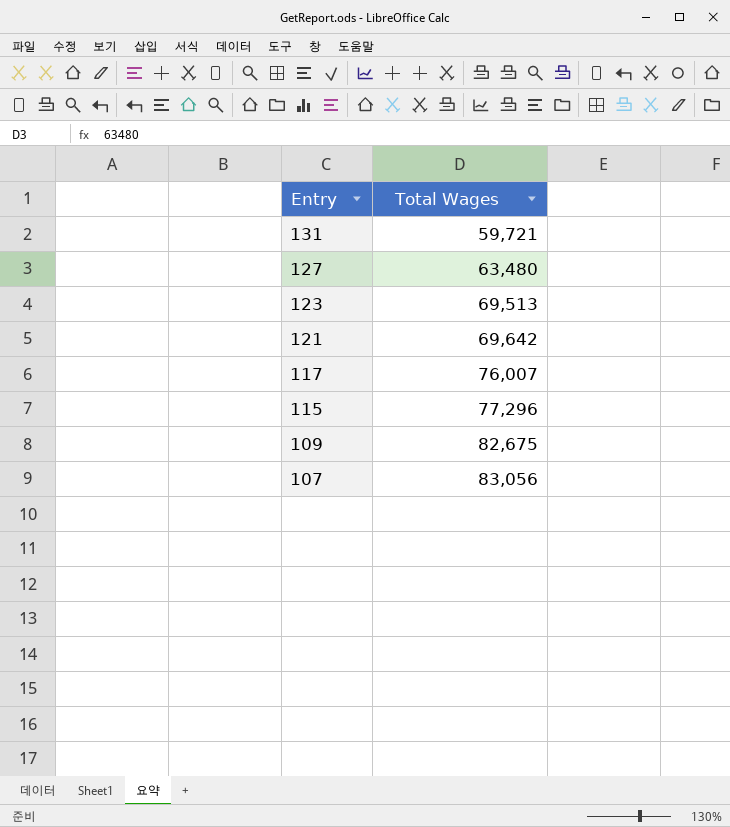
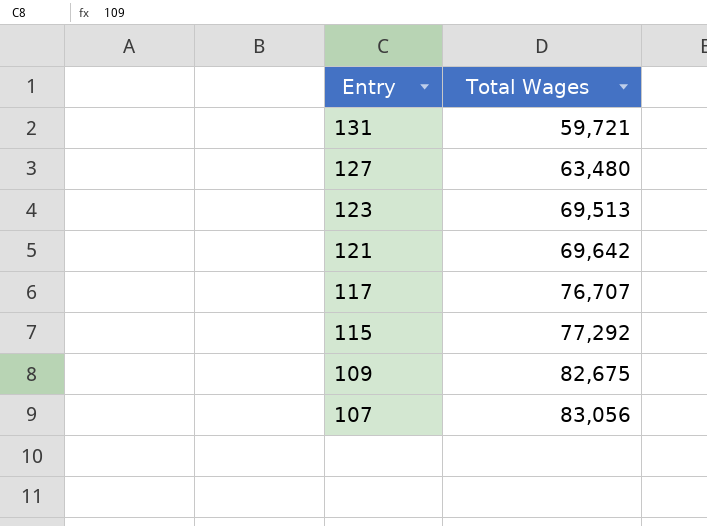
117 | Total Wages: 76,007 -> 76,707
115 | Total Wages: 77,296 -> 77,292

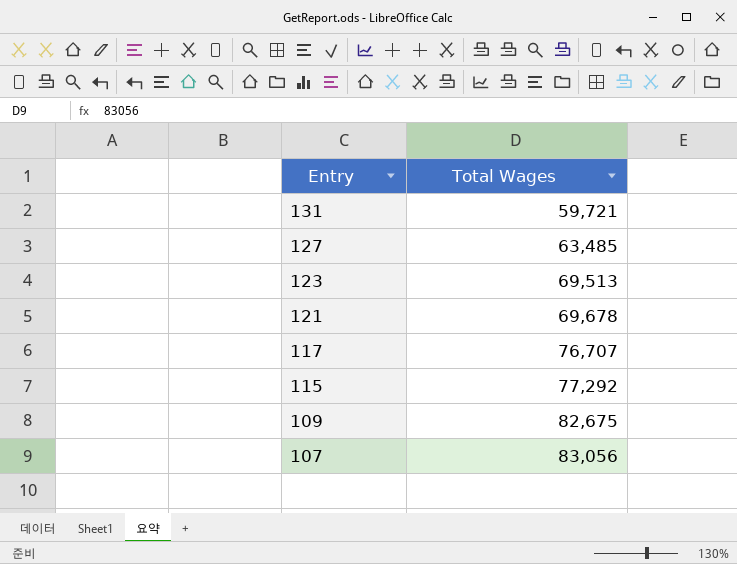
127 | Total Wages: 63,480 -> 63,485
121 | Total Wages: 69,642 -> 69,678

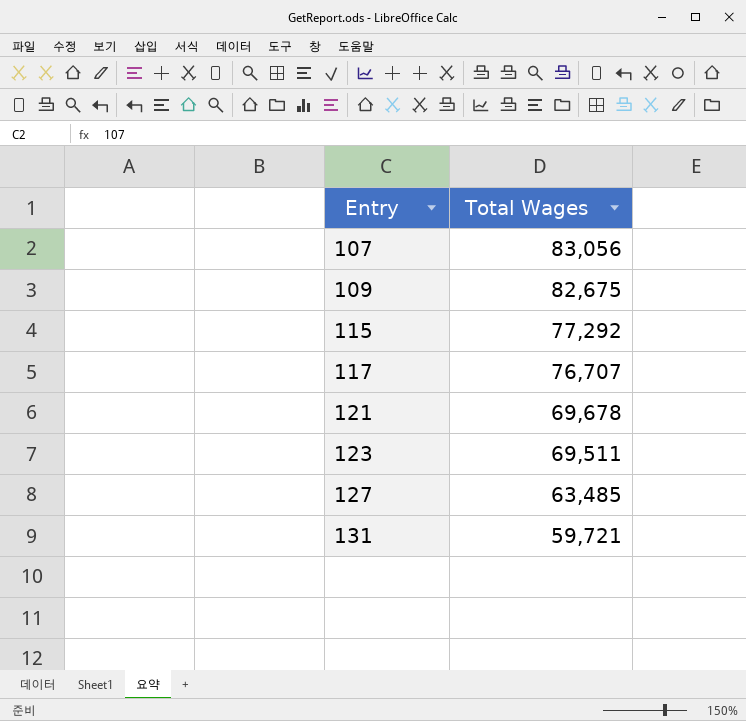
row order: Entry descending -> Entry ascending
123 | Total Wages: 69,513 -> 69,511

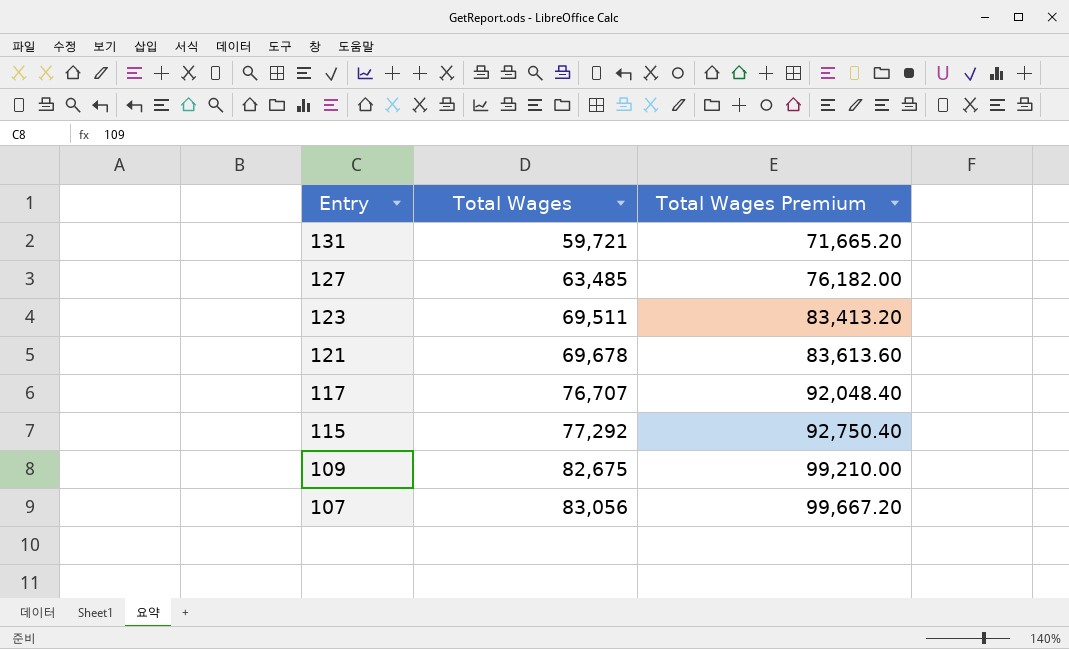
row order: Entry ascending -> Entry descending
column Total Wages Premium | formula: none -> [Total Wages] * 1.2

